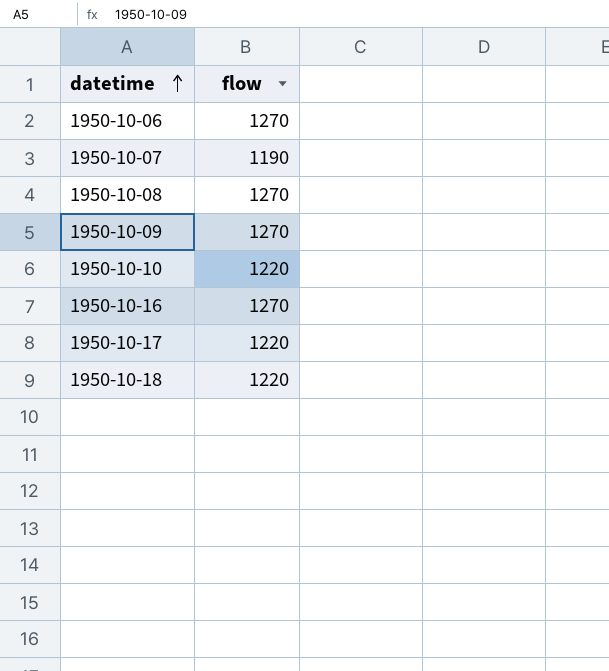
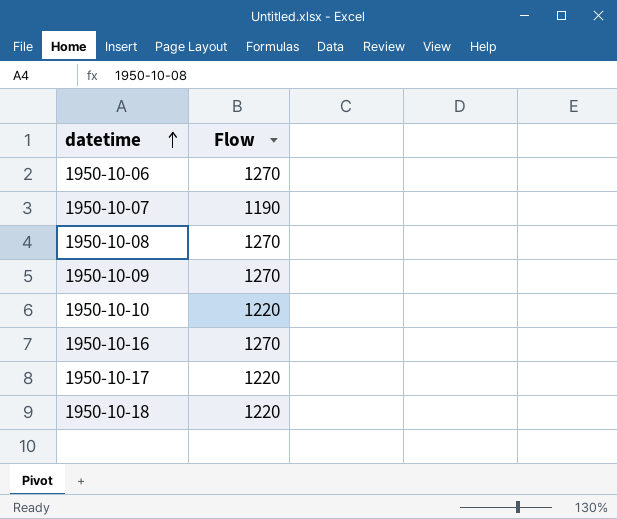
column name: flow -> Flow

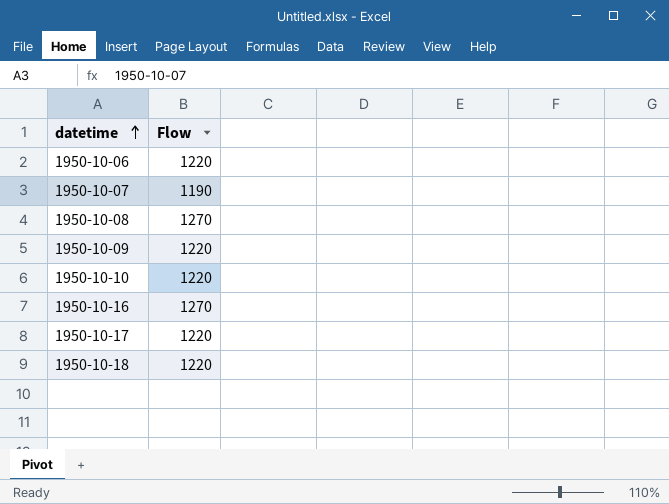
1950-10-06 | Flow: 1270 -> 1220
1950-10-09 | Flow: 1270 -> 1220

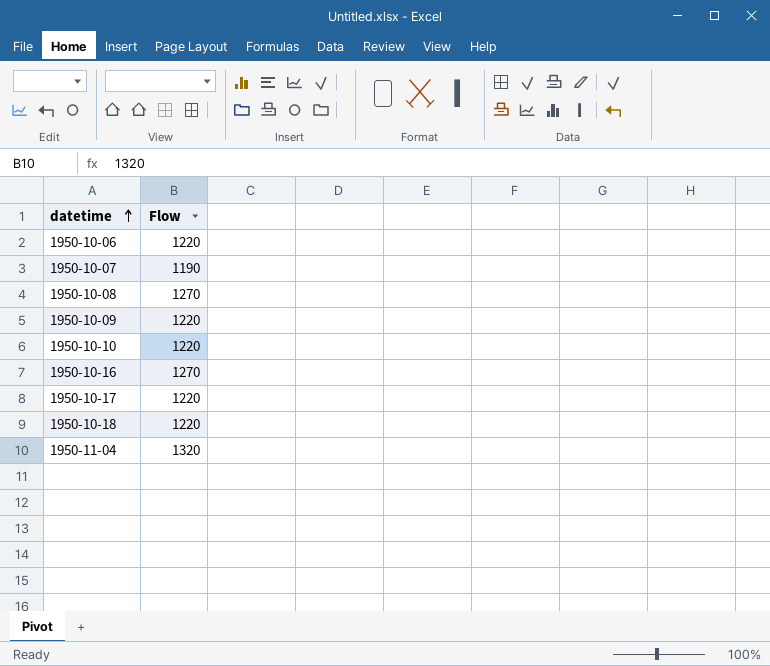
row 1950-11-04: none -> 1320

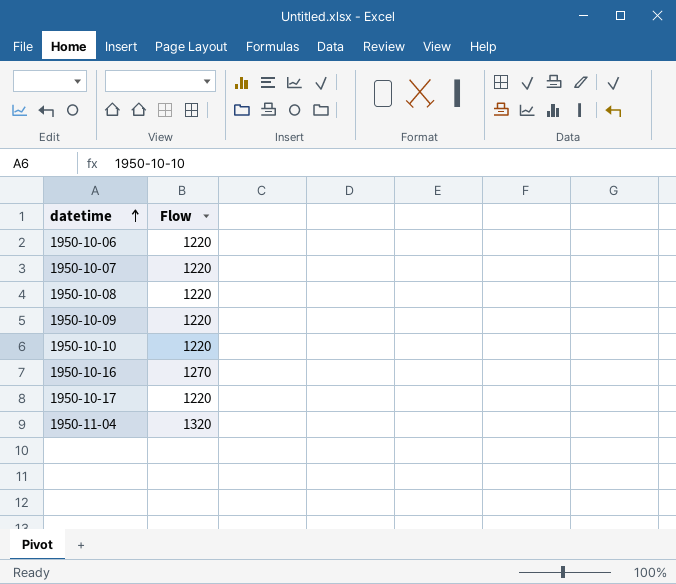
row 1950-10-18: 1220 -> none
1950-10-07 | Flow: 1190 -> 1220
1950-10-08 | Flow: 1270 -> 1220

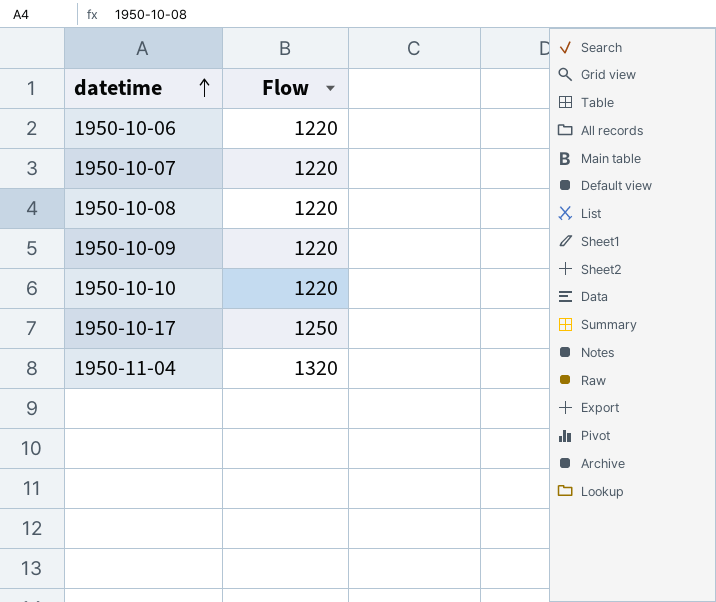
row 1950-10-16: 1270 -> none
1950-10-17 | Flow: 1220 -> 1250

